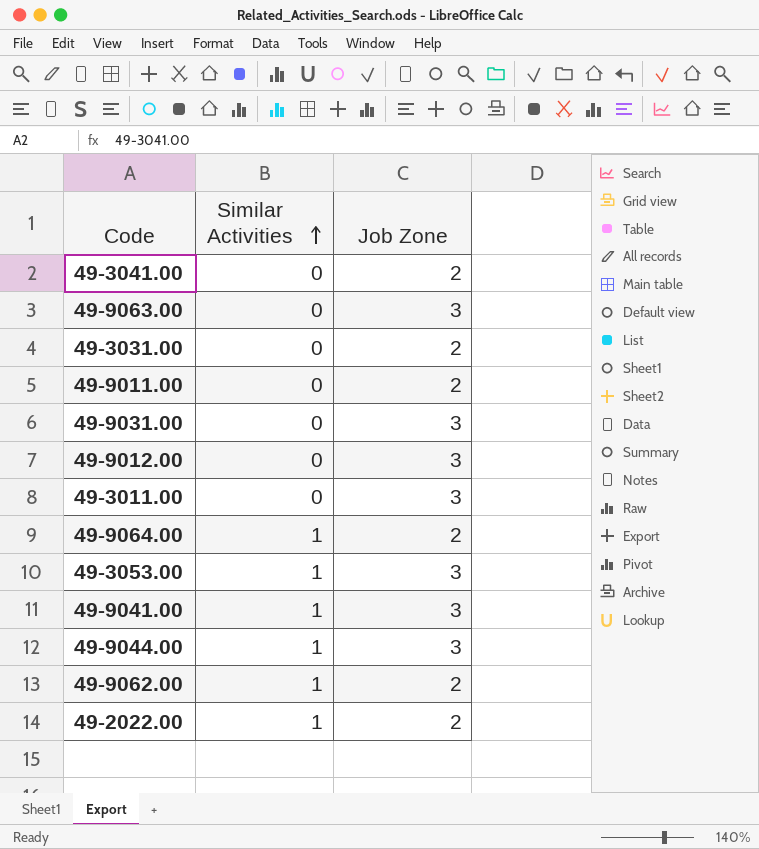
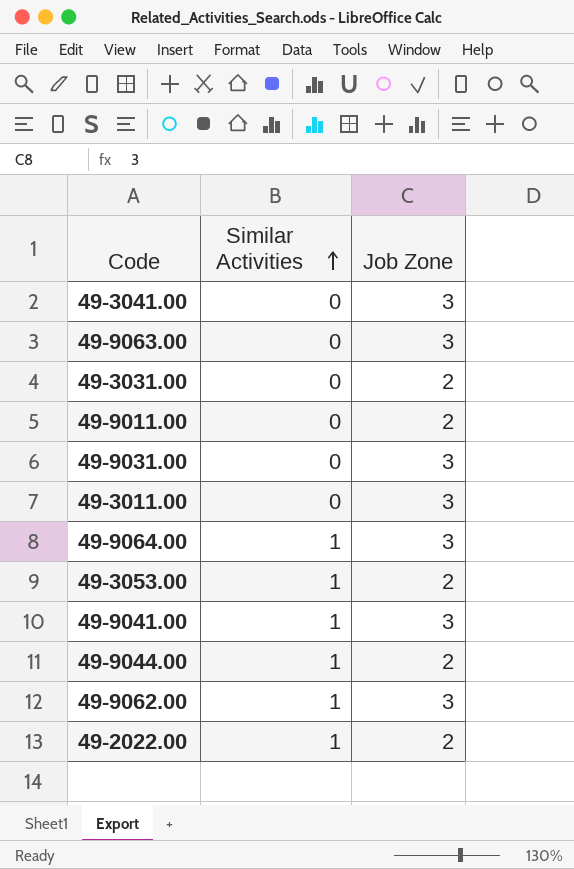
row 49-9012.00: 0 | 3 -> none
49-3041.00 | Job Zone: 2 -> 3
49-9064.00 | Job Zone: 2 -> 3
49-3053.00 | Job Zone: 3 -> 2
49-9044.00 | Job Zone: 3 -> 2
49-9062.00 | Job Zone: 2 -> 3

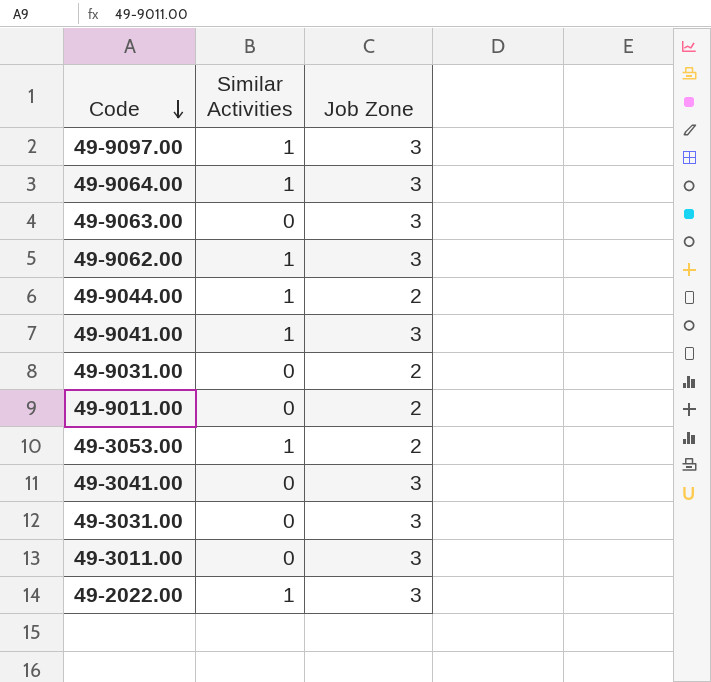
row order: Similar Activities ascending -> Code descending
row 49-9097.00: none -> 1 | 3
49-9031.00 | Job Zone: 3 -> 2
49-3031.00 | Job Zone: 2 -> 3
49-2022.00 | Job Zone: 2 -> 3

